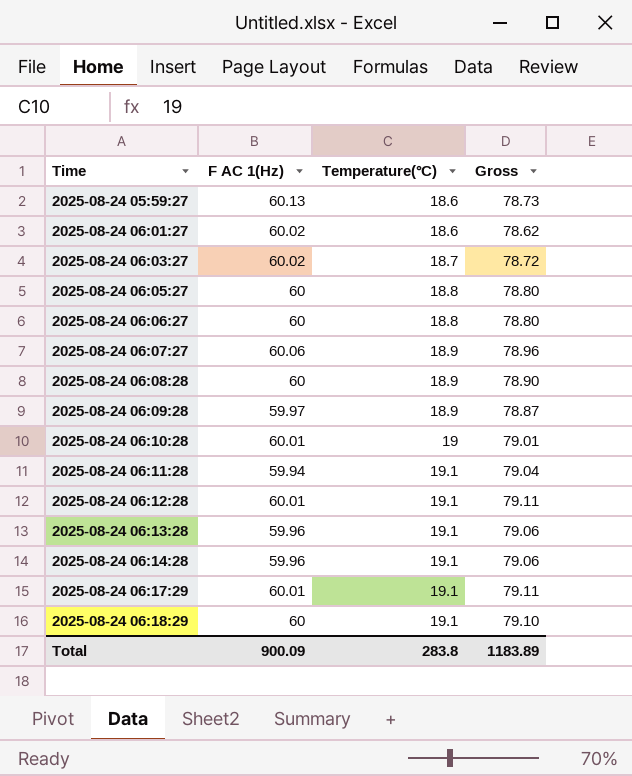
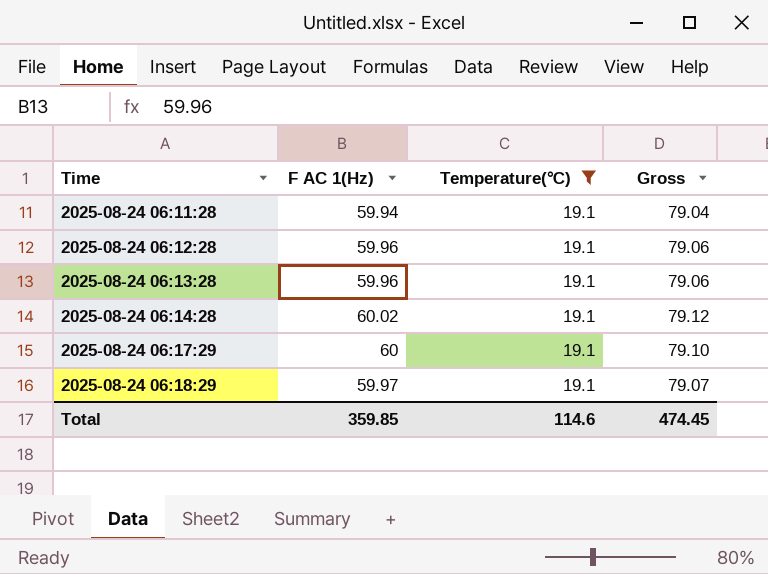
filter: none -> Temperature(℃) = 19.1
2025-08-24 06:12:28 | F AC 1(Hz): 60.01 -> 59.96
2025-08-24 06:12:28 | Gross: 79.11 -> 79.06
2025-08-24 06:14:28 | F AC 1(Hz): 59.96 -> 60.02
2025-08-24 06:14:28 | Gross: 79.06 -> 79.12
2025-08-24 06:17:29 | F AC 1(Hz): 60.01 -> 60
2025-08-24 06:17:29 | Gross: 79.11 -> 79.10
2025-08-24 06:18:29 | F AC 1(Hz): 60 -> 59.97
2025-08-24 06:18:29 | Gross: 79.10 -> 79.07
Total | F AC 1(Hz): 900.09 -> 359.85
Total | Temperature(℃): 283.8 -> 114.6
Total | Gross: 1183.89 -> 474.45

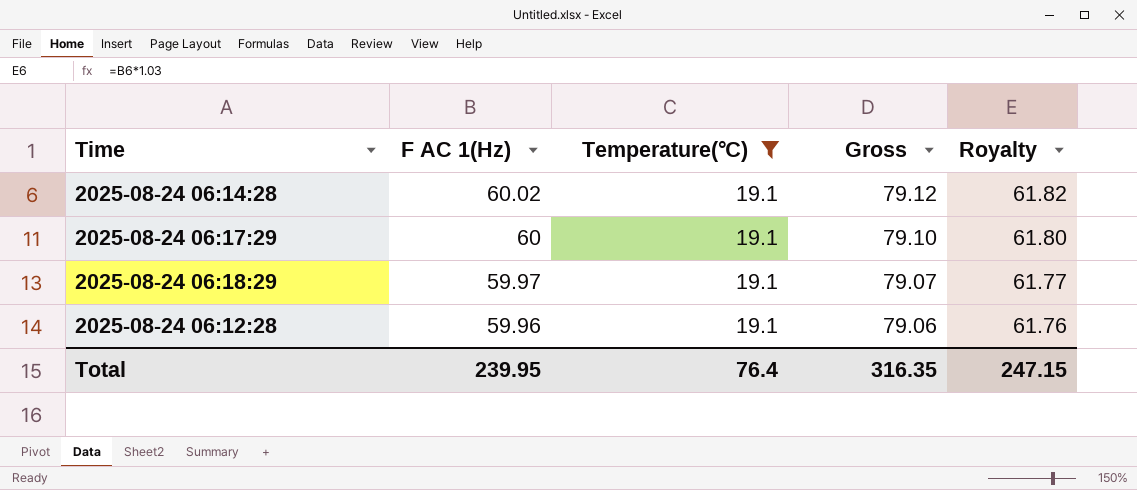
row order: Time ascending -> F AC 1(Hz) descending
column Royalty | formula: none -> [F AC 1(Hz)] * 1.03
row 2025-08-24 06:11:28: 59.94 | 19.1 | 79.04 -> none
row 2025-08-24 06:13:28: 59.96 | 19.1 | 79.06 -> none
Total | F AC 1(Hz): 359.85 -> 239.95
Total | Temperature(℃): 114.6 -> 76.4
Total | Gross: 474.45 -> 316.35

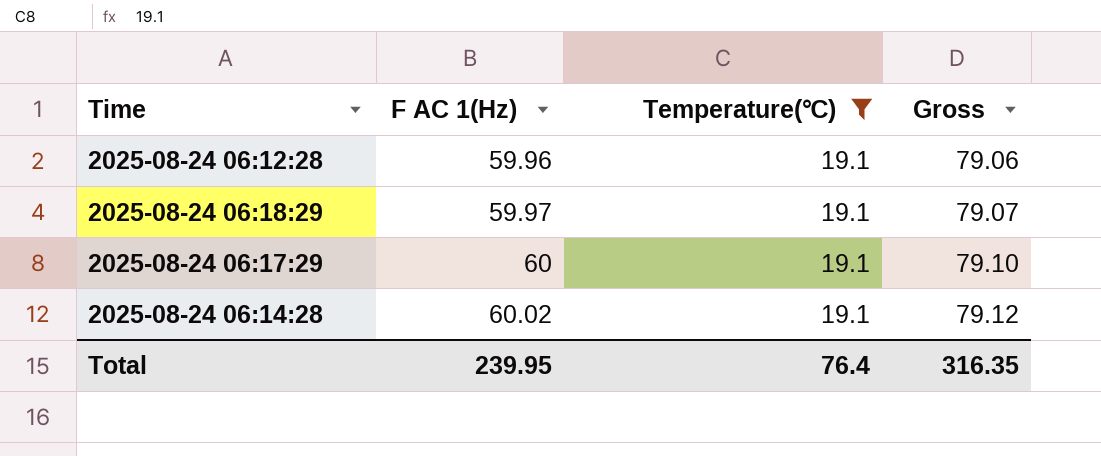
row order: F AC 1(Hz) descending -> F AC 1(Hz) ascending
column Royalty | formula: [F AC 1(Hz)] * 1.03 -> none

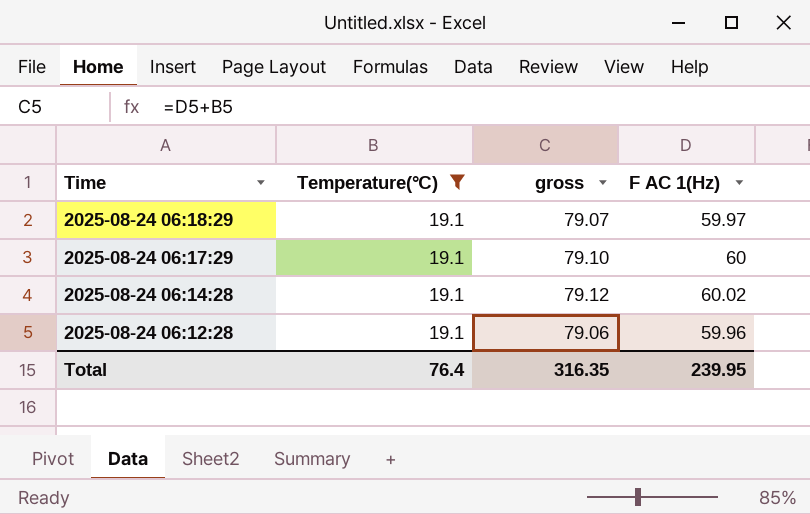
row order: F AC 1(Hz) ascending -> Time descending
column name: Gross -> gross
column F AC 1(Hz) | position: 2 -> 4

